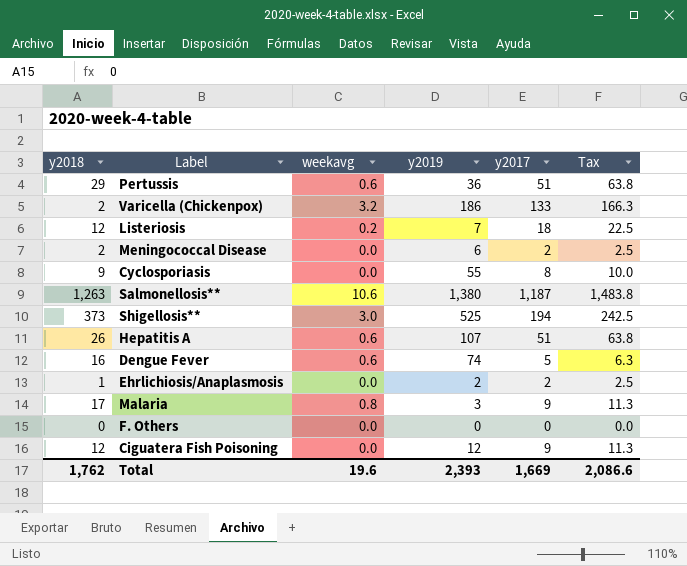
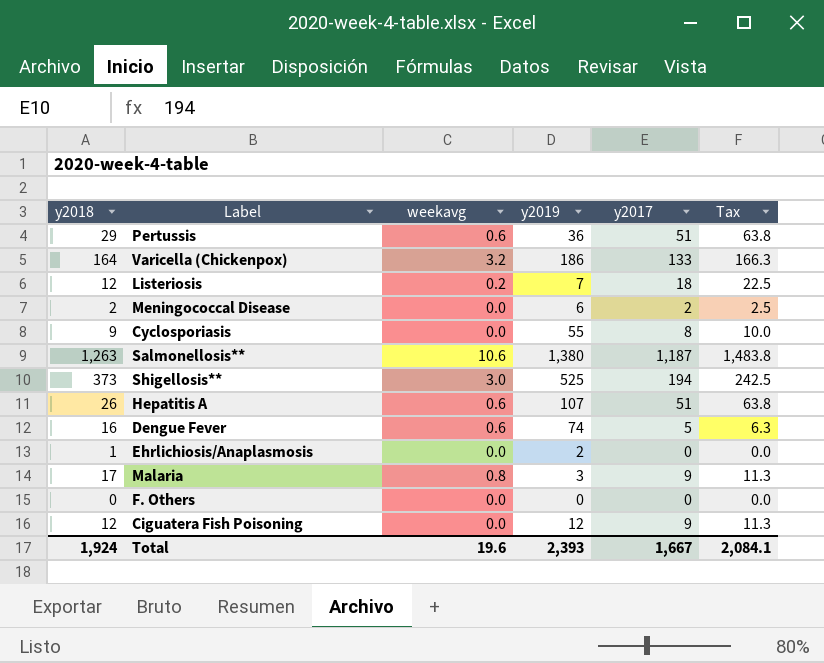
Varicella (Chickenpox) | y2018: 2 -> 164
Ehrlichiosis/Anaplasmosis | y2017: 2 -> 0
Ehrlichiosis/Anaplasmosis | Tax: 2.5 -> 0.0
Total | y2018: 1,762 -> 1,924
Total | y2017: 1,669 -> 1,667
Total | Tax: 2,086.6 -> 2,084.1

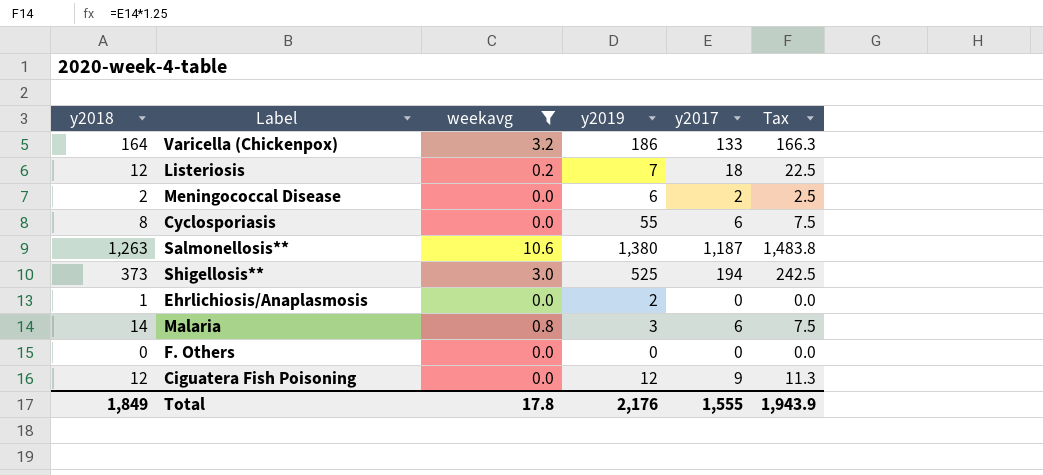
filter: none -> weekavg != 0.6
Cyclosporiasis | y2018: 9 -> 8
Cyclosporiasis | y2017: 8 -> 6
Cyclosporiasis | Tax: 10.0 -> 7.5
Malaria | y2018: 17 -> 14
Malaria | y2017: 9 -> 6
Malaria | Tax: 11.3 -> 7.5
Total | y2018: 1,924 -> 1,849
Total | weekavg: 19.6 -> 17.8
Total | y2019: 2,393 -> 2,176
Total | y2017: 1,667 -> 1,555
Total | Tax: 2,084.1 -> 1,943.9

